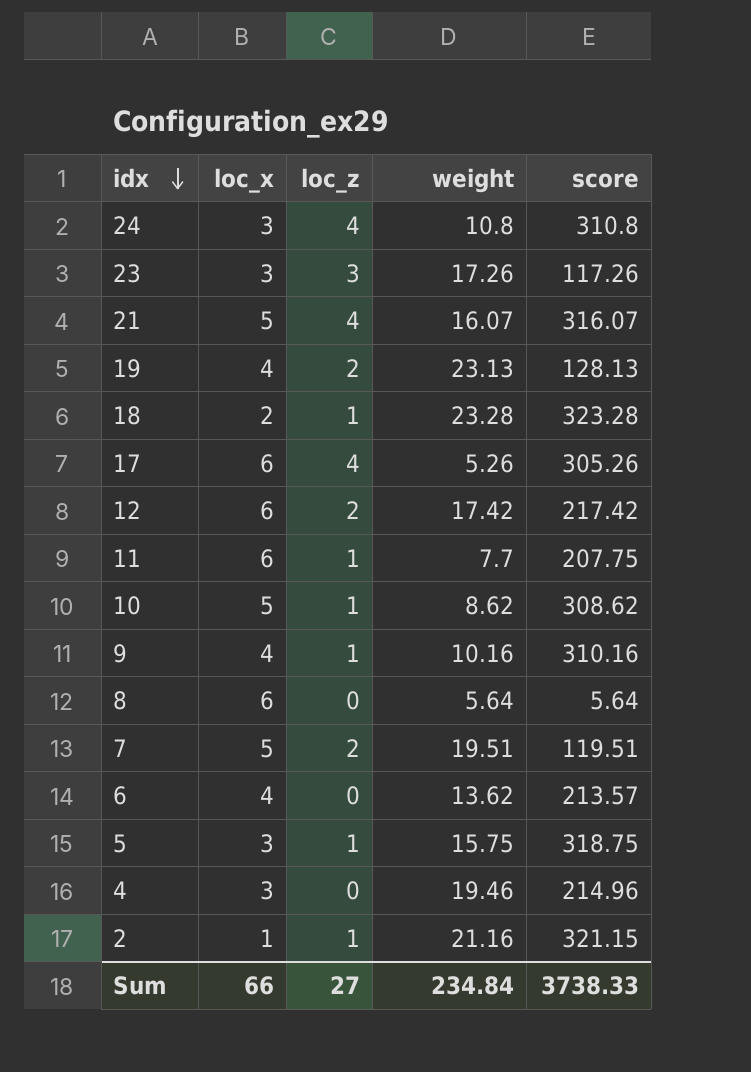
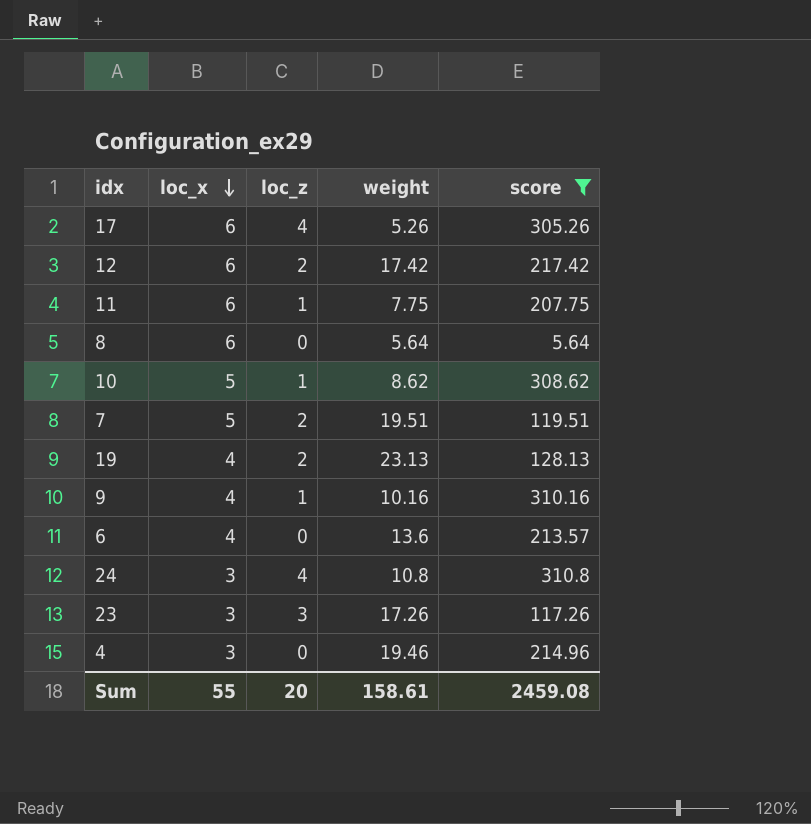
filter: none -> score <= 310.8
row order: idx descending -> loc_x descending
11 | weight: 7.7 -> 7.75
6 | weight: 13.62 -> 13.6
Sum | loc_x: 66 -> 55
Sum | loc_z: 27 -> 20
Sum | weight: 234.84 -> 158.61
Sum | score: 3738.33 -> 2459.08

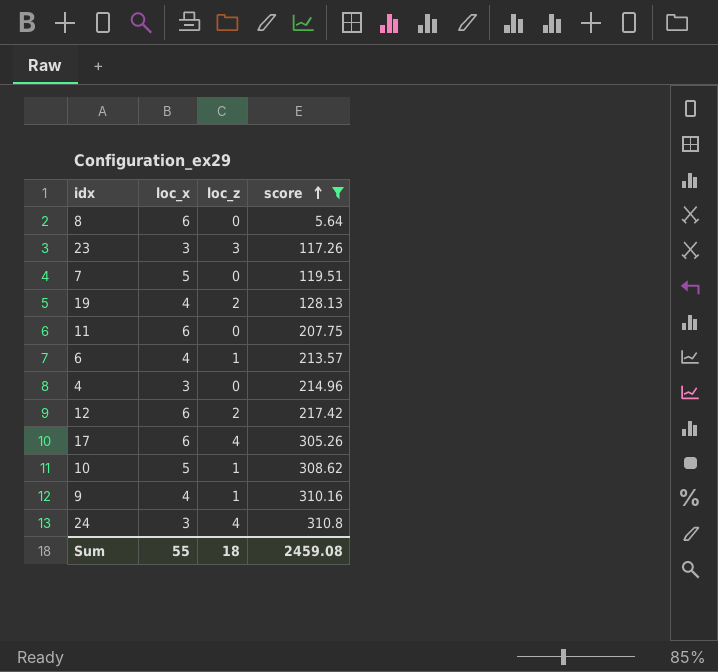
row order: loc_x descending -> score ascending
column weight | position: 4 -> none
7 | loc_z: 2 -> 0
11 | loc_z: 1 -> 0
6 | loc_z: 0 -> 1
Sum | loc_z: 20 -> 18

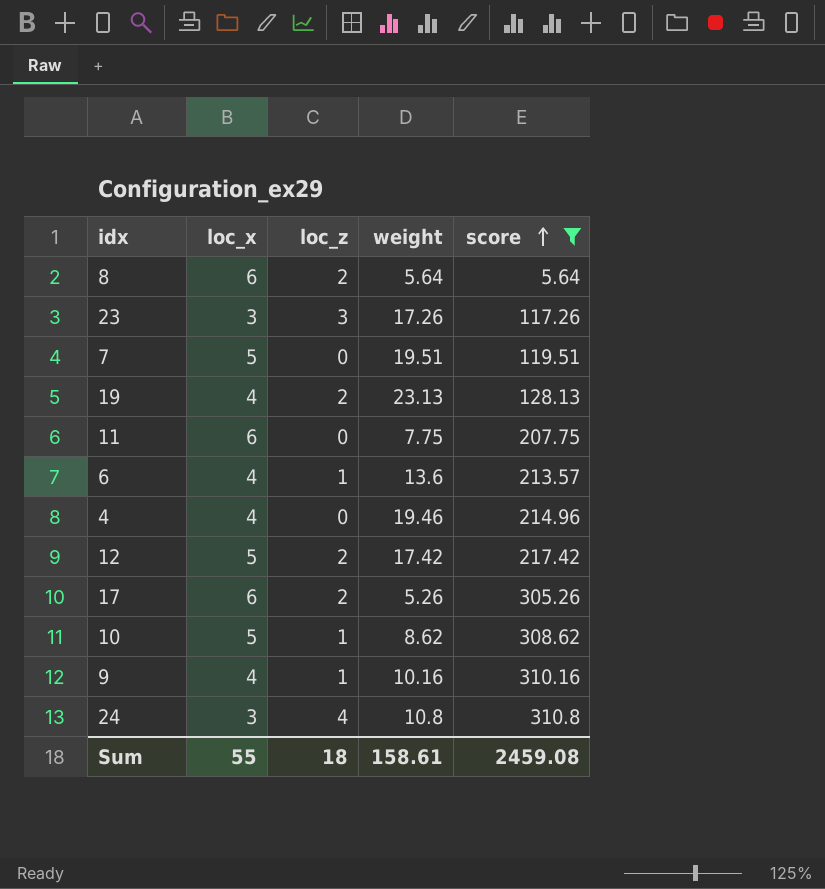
column weight | position: none -> 4
8 | loc_z: 0 -> 2
4 | loc_x: 3 -> 4
12 | loc_x: 6 -> 5
17 | loc_z: 4 -> 2

